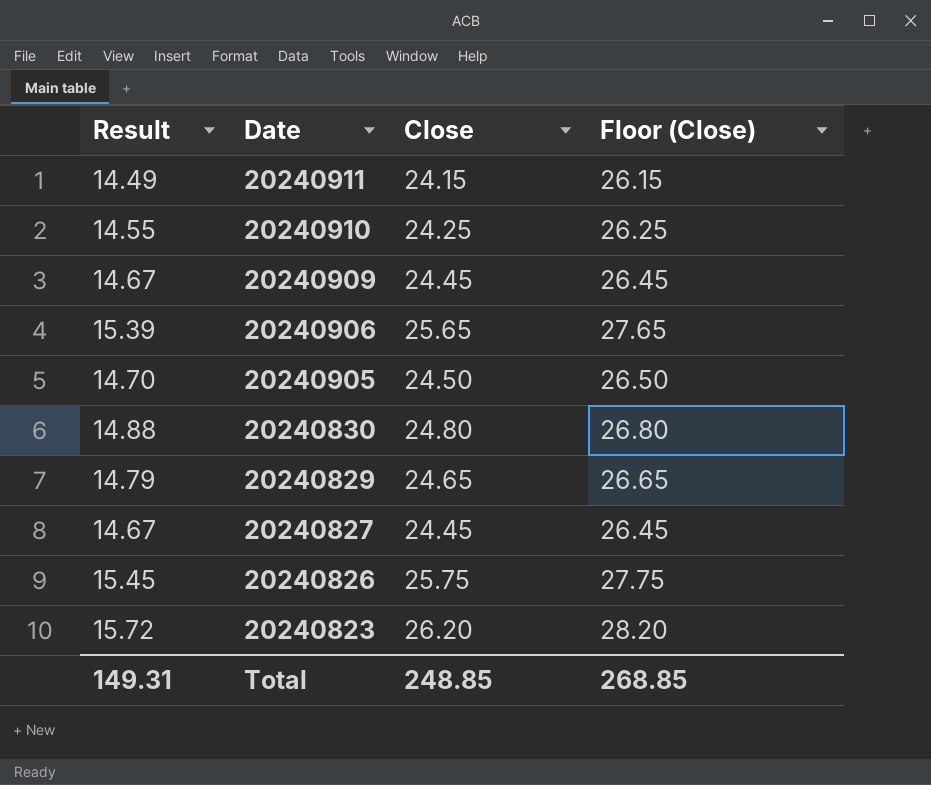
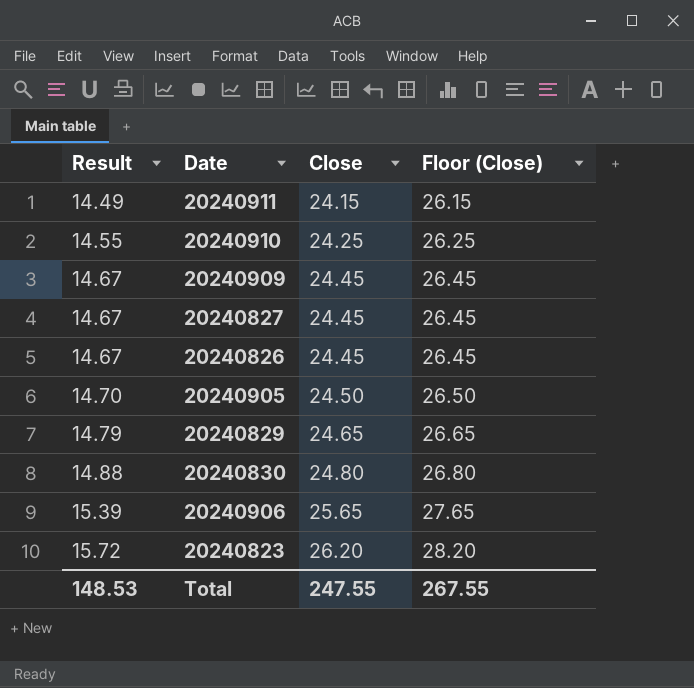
row order: Date descending -> Result ascending
20240826 | Result: 15.45 -> 14.67
20240826 | Close: 25.75 -> 24.45
20240826 | Floor (Close): 27.75 -> 26.45
Total | Result: 149.31 -> 148.53
Total | Close: 248.85 -> 247.55
Total | Floor (Close): 268.85 -> 267.55

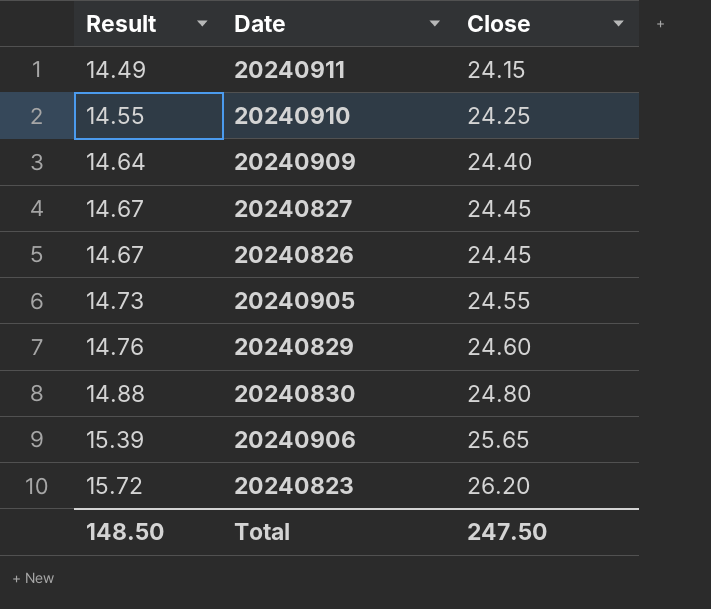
column Floor (Close) | formula: [Close] + 2 -> none
20240909 | Result: 14.67 -> 14.64
20240909 | Close: 24.45 -> 24.40
20240905 | Result: 14.70 -> 14.73
20240905 | Close: 24.50 -> 24.55
20240829 | Result: 14.79 -> 14.76
20240829 | Close: 24.65 -> 24.60
Total | Result: 148.53 -> 148.50
Total | Close: 247.55 -> 247.50

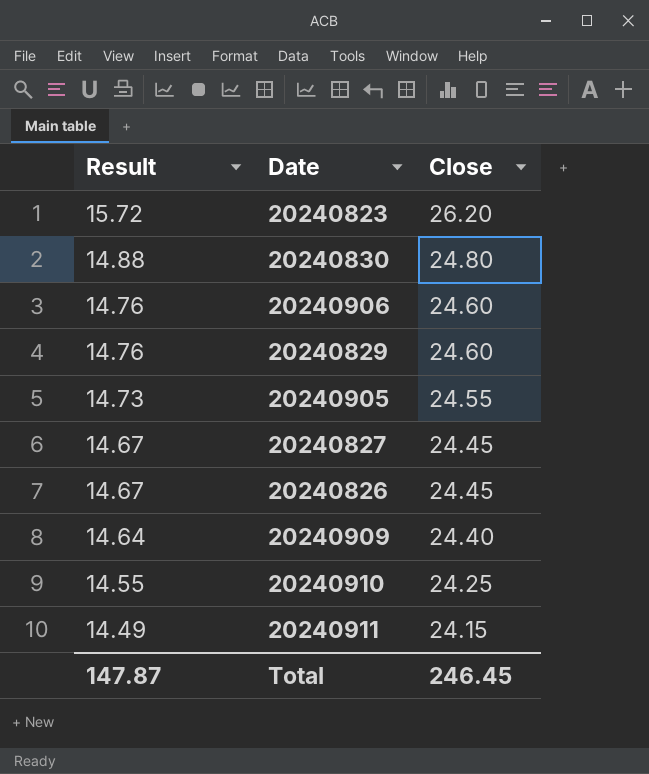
row order: Result ascending -> Result descending
20240906 | Result: 15.39 -> 14.76
20240906 | Close: 25.65 -> 24.60
Total | Result: 148.50 -> 147.87
Total | Close: 247.50 -> 246.45

